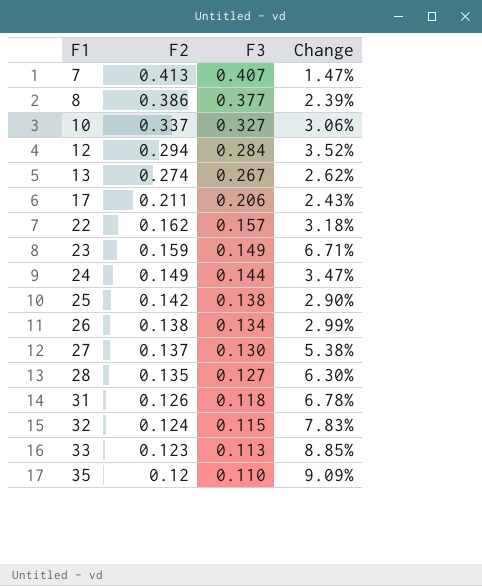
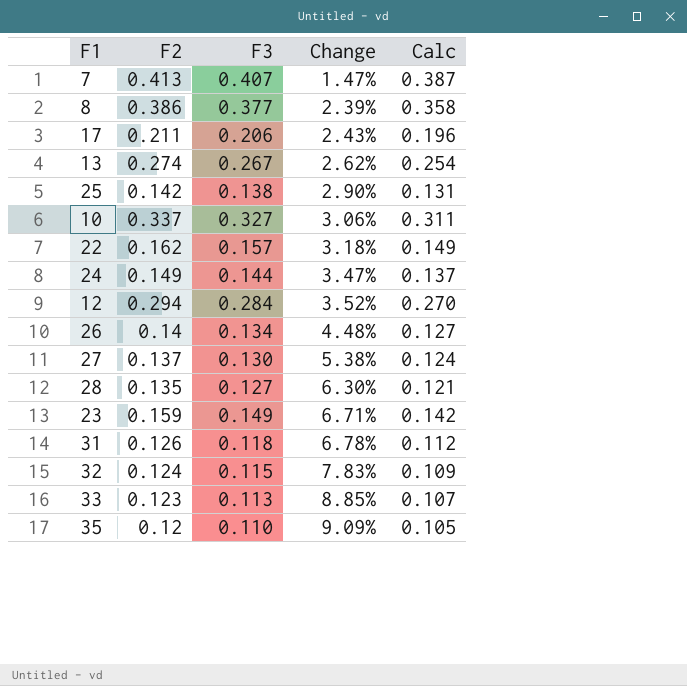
row order: F1 ascending -> Change ascending
column Calc | formula: none -> [F3] * 0.95
26 | F2: 0.138 -> 0.14
26 | Change: 2.99% -> 4.48%

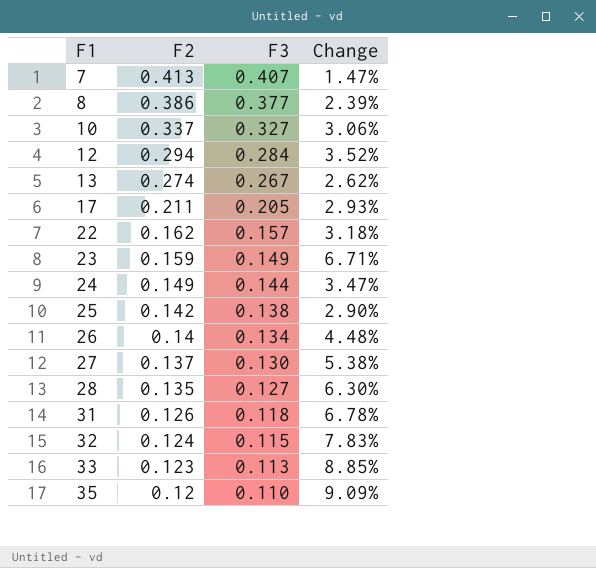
row order: Change ascending -> F1 ascending
column Calc | formula: [F3] * 0.95 -> none
17 | F3: 0.206 -> 0.205
17 | Change: 2.43% -> 2.93%

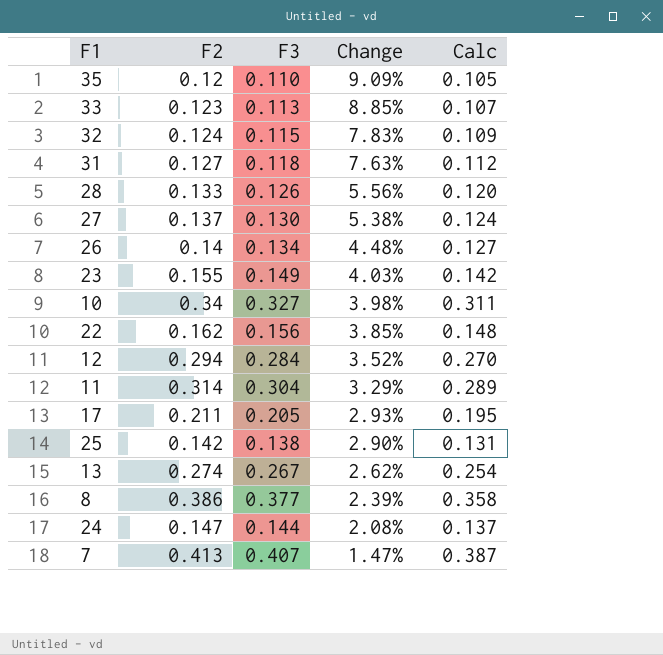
row order: F1 ascending -> Change descending
column Calc | formula: none -> [F3] * 0.95
31 | F2: 0.126 -> 0.127
31 | Change: 6.78% -> 7.63%
28 | F2: 0.135 -> 0.133
28 | F3: 0.127 -> 0.126
28 | Change: 6.30% -> 5.56%
23 | F2: 0.159 -> 0.155
23 | Change: 6.71% -> 4.03%
10 | F2: 0.337 -> 0.34
10 | Change: 3.06% -> 3.98%
22 | F3: 0.157 -> 0.156
22 | Change: 3.18% -> 3.85%
row 11: none -> 0.314 | 0.304 | 3.29% | 0.289
24 | F2: 0.149 -> 0.147
24 | Change: 3.47% -> 2.08%

